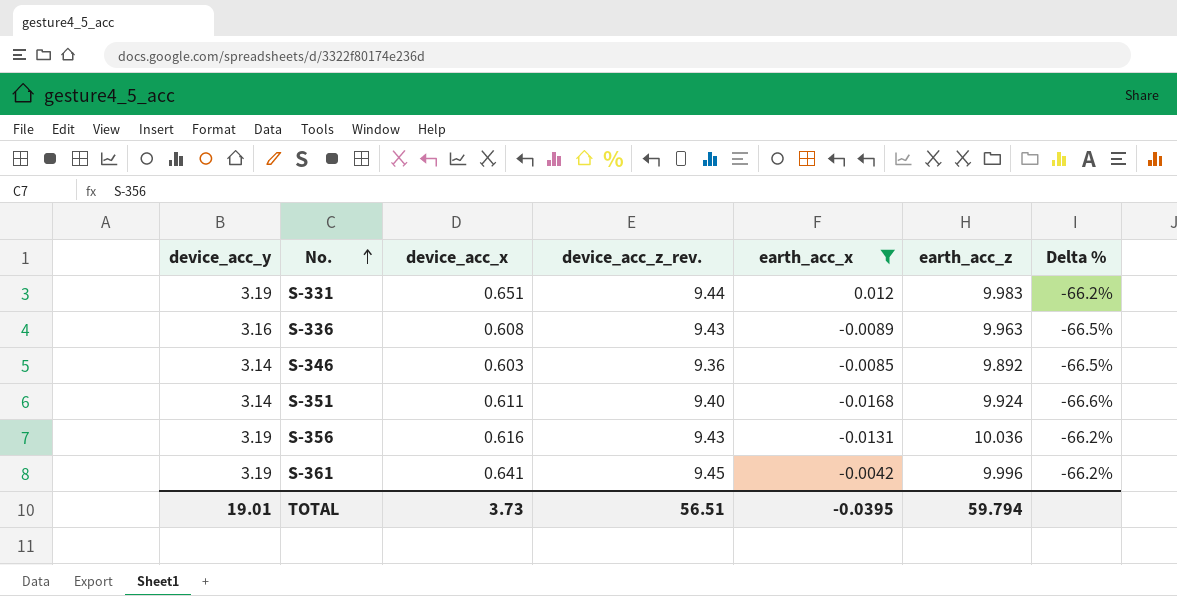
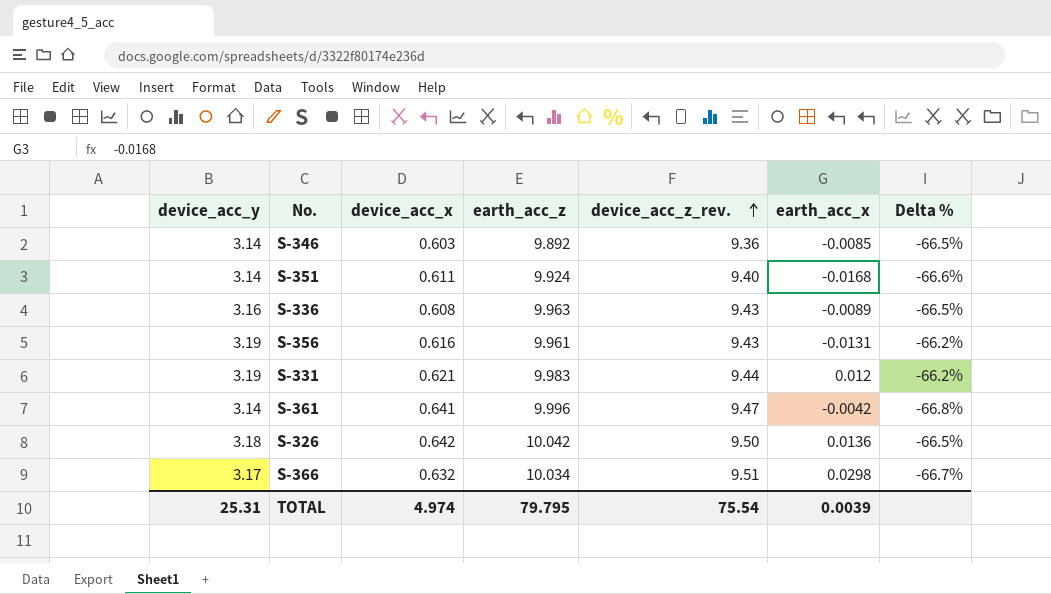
filter: earth_acc_x <= 0.012 -> none
row order: No. ascending -> device_acc_z_rev. ascending
column earth_acc_z | position: 6 -> 4
S-356 | earth_acc_z: 10.036 -> 9.961
S-331 | device_acc_x: 0.651 -> 0.621
S-361 | device_acc_y: 3.19 -> 3.14
S-361 | device_acc_z_rev.: 9.45 -> 9.47
S-361 | Delta %: -66.2% -> -66.8%
TOTAL | device_acc_y: 19.01 -> 25.31
TOTAL | device_acc_x: 3.73 -> 4.974
TOTAL | earth_acc_z: 59.794 -> 79.795
TOTAL | device_acc_z_rev.: 56.51 -> 75.54
TOTAL | earth_acc_x: -0.0395 -> 0.0039

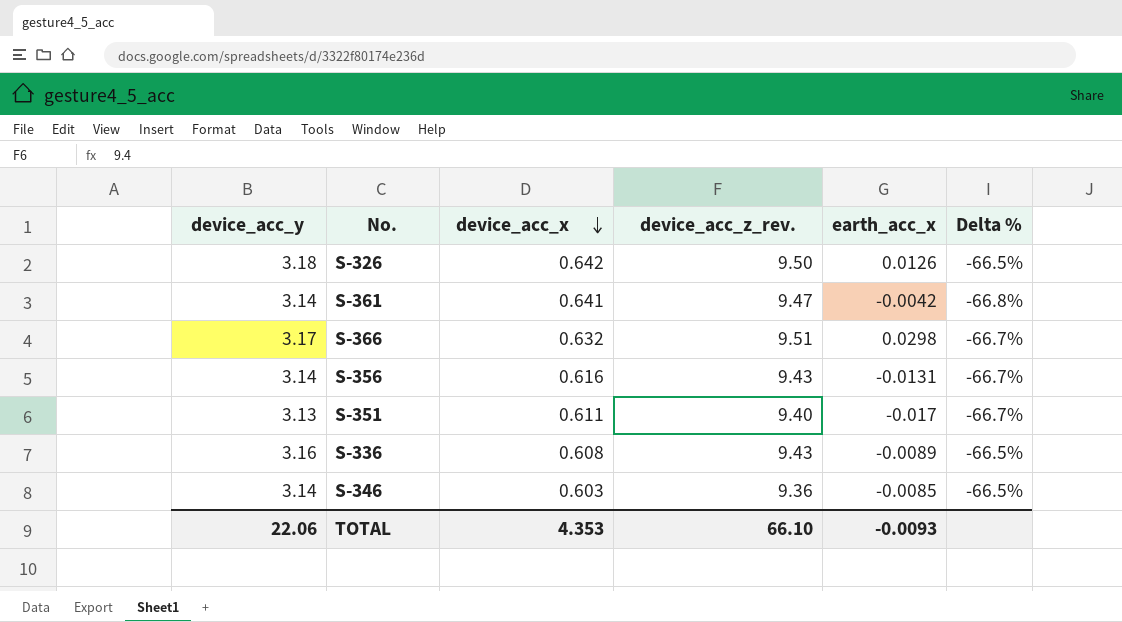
row order: device_acc_z_rev. ascending -> device_acc_x descending
column earth_acc_z | position: 4 -> none
row S-331: 3.19 | 0.621 | 9.983 | 9.44 | 0.012 | -66.2% -> none
S-326 | earth_acc_x: 0.0136 -> 0.0126
S-356 | device_acc_y: 3.19 -> 3.14
S-356 | Delta %: -66.2% -> -66.7%
S-351 | device_acc_y: 3.14 -> 3.13
S-351 | earth_acc_x: -0.0168 -> -0.017
S-351 | Delta %: -66.6% -> -66.7%
TOTAL | device_acc_y: 25.31 -> 22.06
TOTAL | device_acc_x: 4.974 -> 4.353
TOTAL | device_acc_z_rev.: 75.54 -> 66.10
TOTAL | earth_acc_x: 0.0039 -> -0.0093

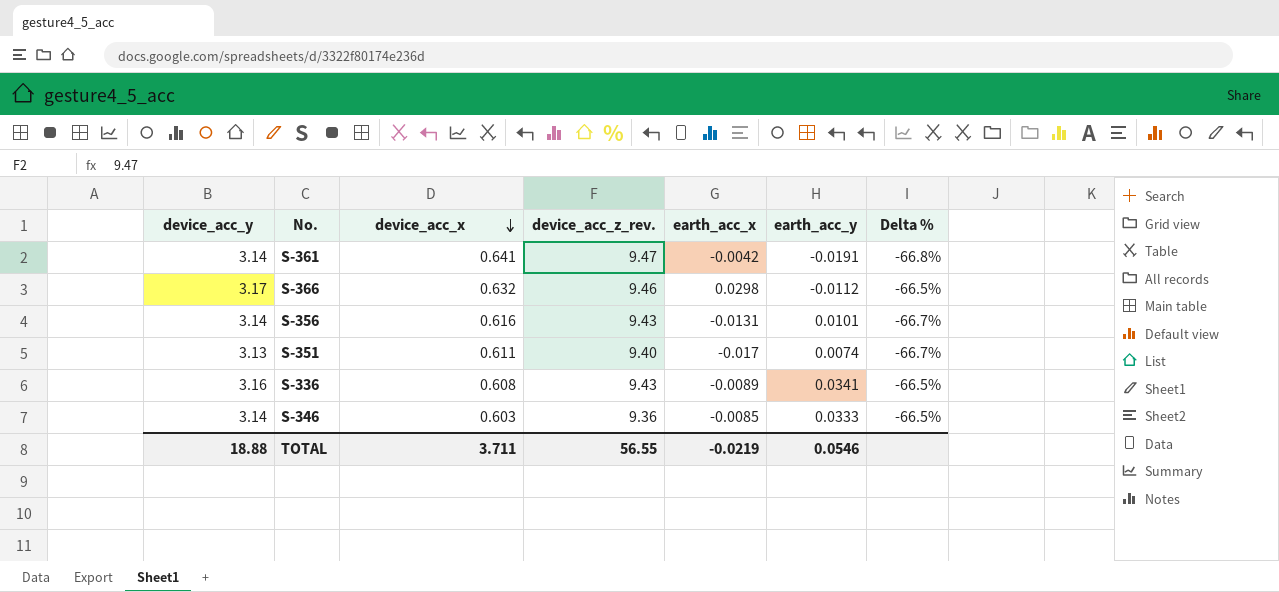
column earth_acc_y | position: none -> 6
row S-326: 3.18 | 0.642 | 9.50 | 0.0126 | -66.5% -> none
S-366 | device_acc_z_rev.: 9.51 -> 9.46
S-366 | Delta %: -66.7% -> -66.5%
TOTAL | device_acc_y: 22.06 -> 18.88
TOTAL | device_acc_x: 4.353 -> 3.711
TOTAL | device_acc_z_rev.: 66.10 -> 56.55
TOTAL | earth_acc_x: -0.0093 -> -0.0219

